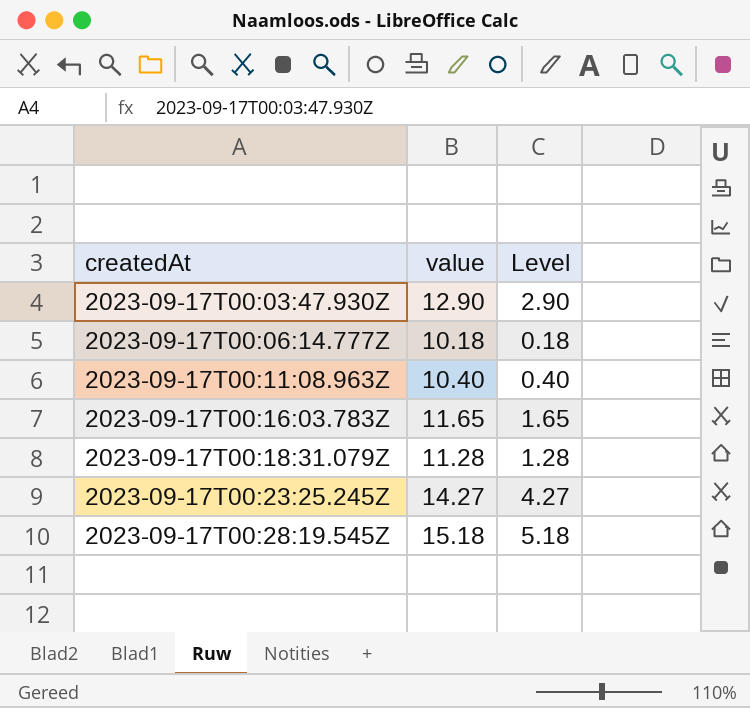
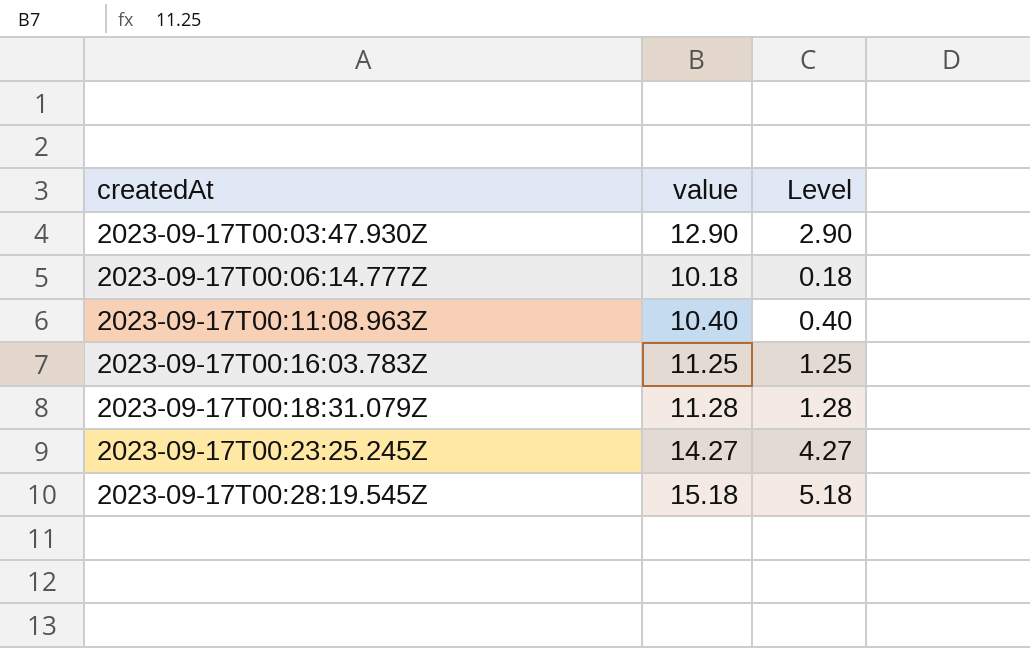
2023-09-17T00:16:03.783Z | value: 11.65 -> 11.25
2023-09-17T00:16:03.783Z | Level: 1.65 -> 1.25

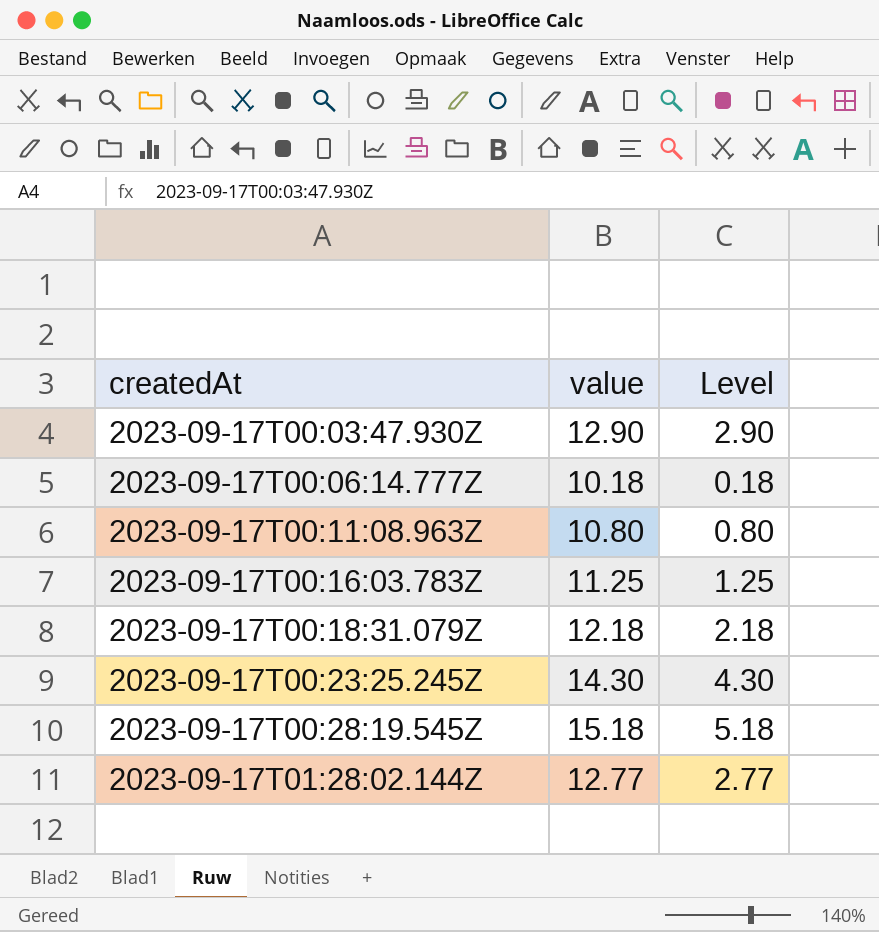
2023-09-17T00:11:08.963Z | value: 10.40 -> 10.80
2023-09-17T00:11:08.963Z | Level: 0.40 -> 0.80
2023-09-17T00:18:31.079Z | value: 11.28 -> 12.18
2023-09-17T00:18:31.079Z | Level: 1.28 -> 2.18
2023-09-17T00:23:25.245Z | value: 14.27 -> 14.30
2023-09-17T00:23:25.245Z | Level: 4.27 -> 4.30
row 2023-09-17T01:28:02.144Z: none -> 12.77 | 2.77

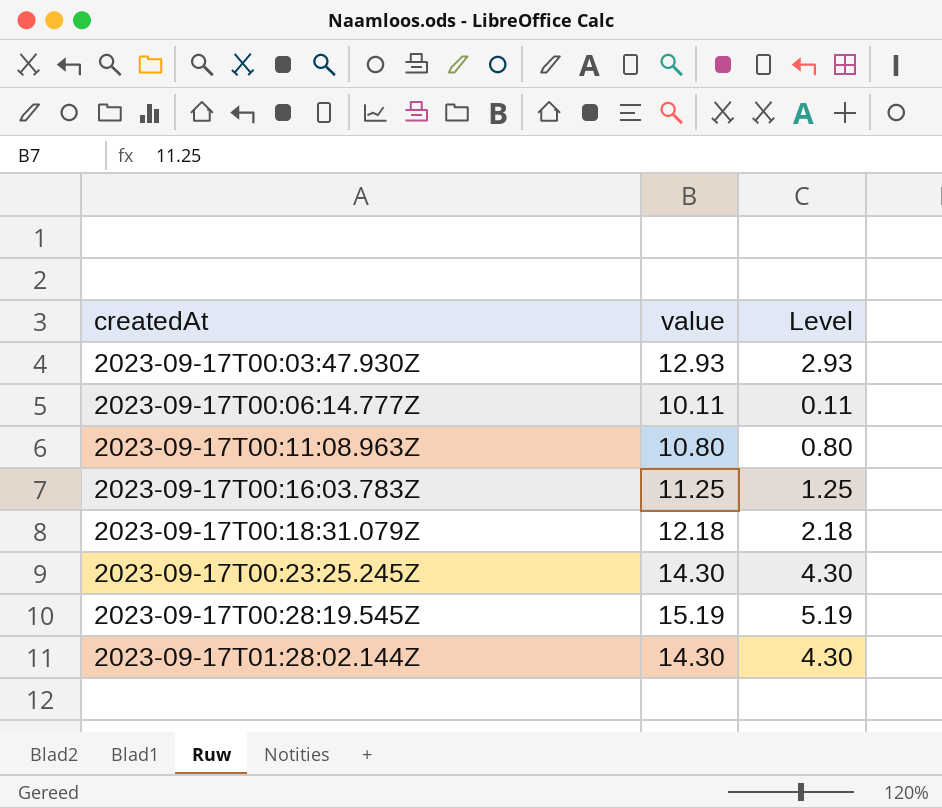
2023-09-17T00:03:47.930Z | value: 12.90 -> 12.93
2023-09-17T00:03:47.930Z | Level: 2.90 -> 2.93
2023-09-17T00:06:14.777Z | value: 10.18 -> 10.11
2023-09-17T00:06:14.777Z | Level: 0.18 -> 0.11
2023-09-17T00:28:19.545Z | value: 15.18 -> 15.19
2023-09-17T00:28:19.545Z | Level: 5.18 -> 5.19
2023-09-17T01:28:02.144Z | value: 12.77 -> 14.30
2023-09-17T01:28:02.144Z | Level: 2.77 -> 4.30

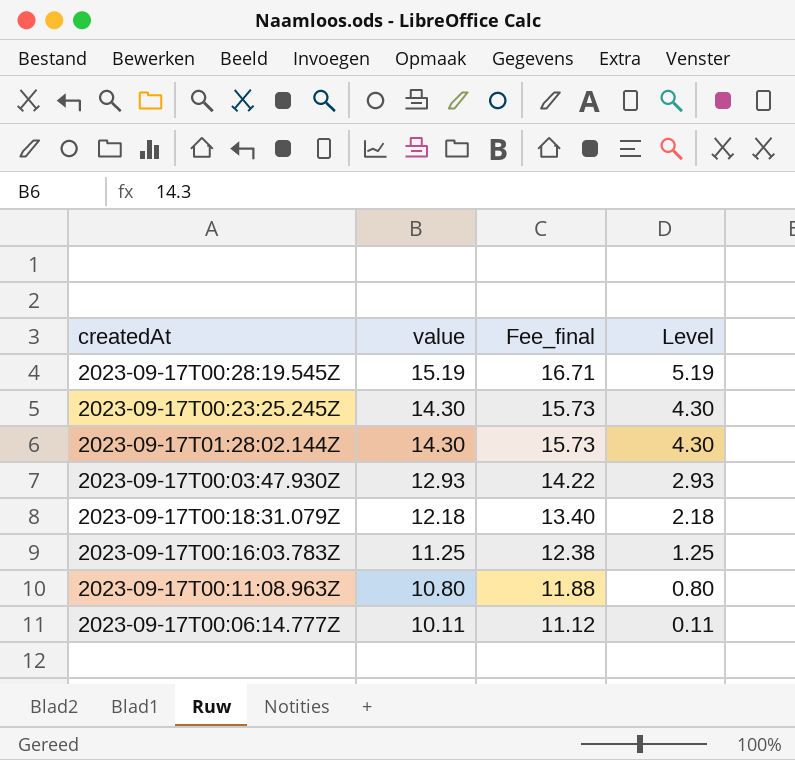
row order: createdAt ascending -> value descending
column Fee_final | formula: none -> [value] * 1.1

